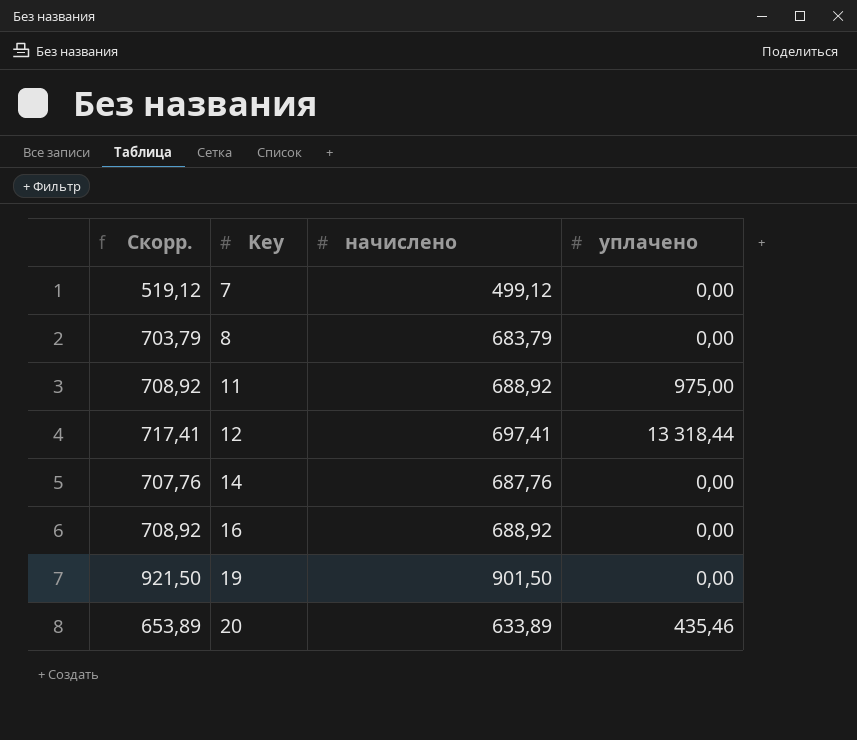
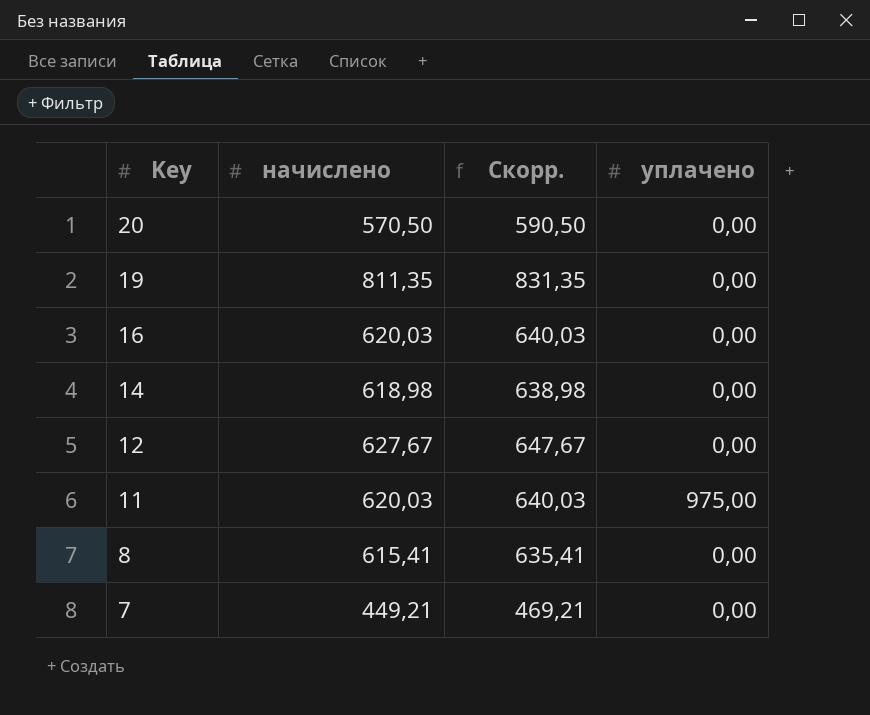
row order: Key ascending -> Key descending
column Скорр. | position: 1 -> 3
20 | начислено: 633,89 -> 570,50
20 | Скорр.: 653,89 -> 590,50
20 | уплачено: 435,46 -> 0,00
19 | начислено: 901,50 -> 811,35
19 | Скорр.: 921,50 -> 831,35
16 | начислено: 688,92 -> 620,03
16 | Скорр.: 708,92 -> 640,03
14 | начислено: 687,76 -> 618,98
14 | Скорр.: 707,76 -> 638,98
12 | начислено: 697,41 -> 627,67
12 | Скорр.: 717,41 -> 647,67
12 | уплачено: 13 318,44 -> 0,00
11 | начислено: 688,92 -> 620,03
11 | Скорр.: 708,92 -> 640,03
8 | начислено: 683,79 -> 615,41
8 | Скорр.: 703,79 -> 635,41
7 | начислено: 499,12 -> 449,21
7 | Скорр.: 519,12 -> 469,21

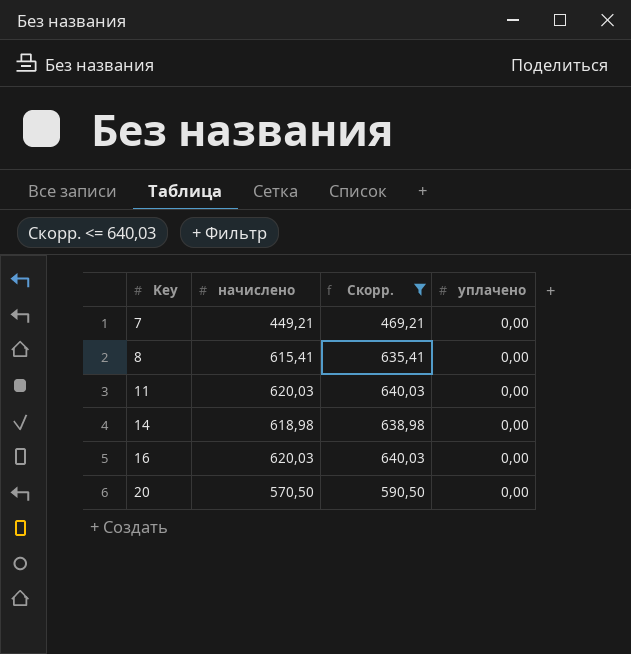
filter: none -> Скорр. <= 640,03
row order: Key descending -> Key ascending
11 | уплачено: 975,00 -> 0,00

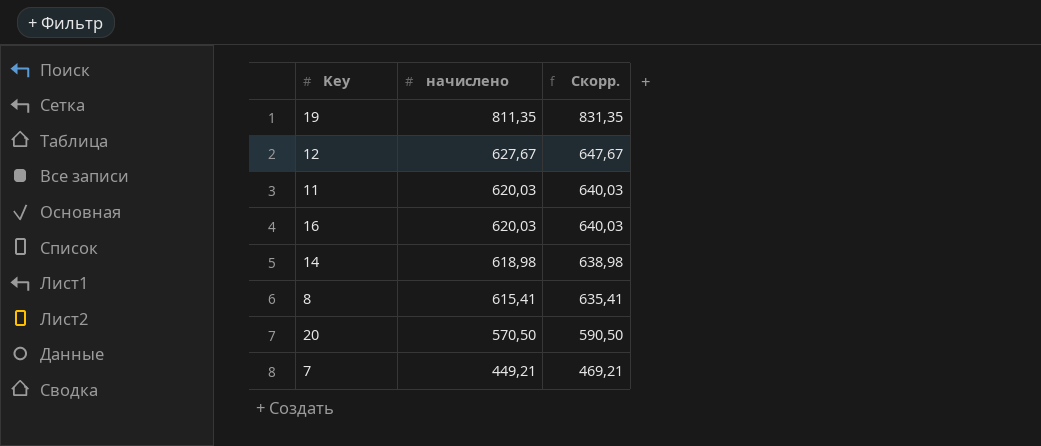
filter: Скорр. <= 640,03 -> none
row order: Key ascending -> начислено descending
column уплачено | position: 4 -> none

